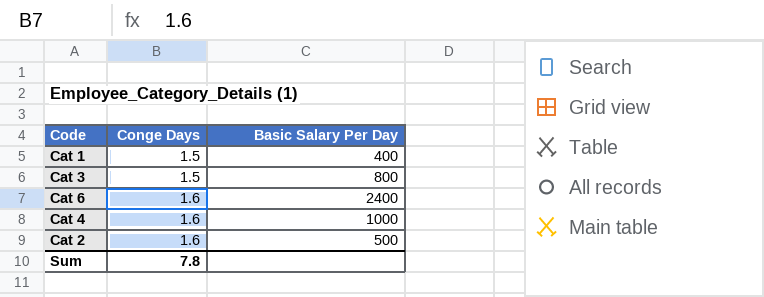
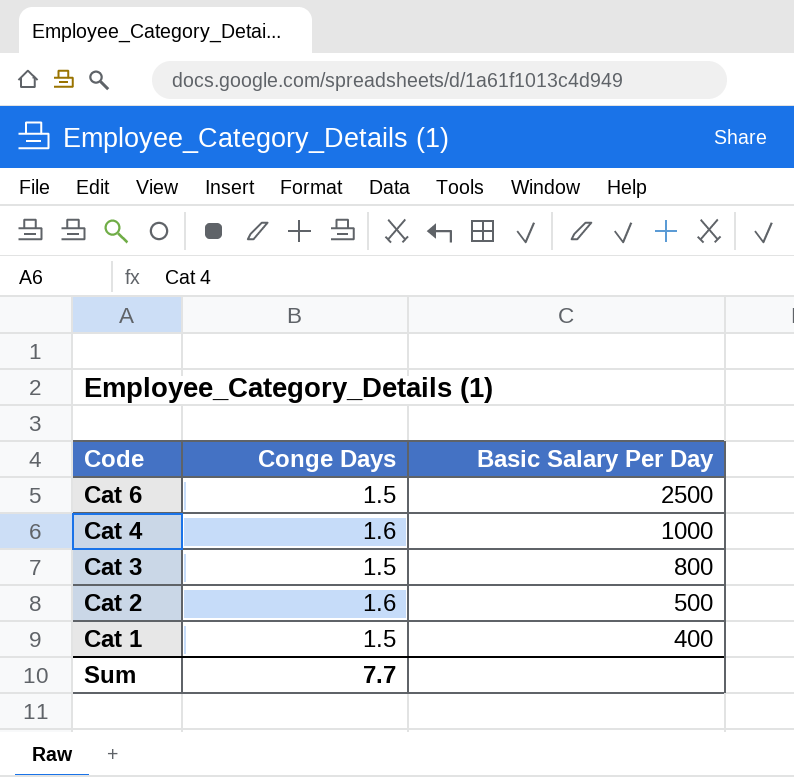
row order: Conge Days ascending -> Code descending
Cat 6 | Conge Days: 1.6 -> 1.5
Cat 6 | Basic Salary Per Day: 2400 -> 2500
Sum | Conge Days: 7.8 -> 7.7

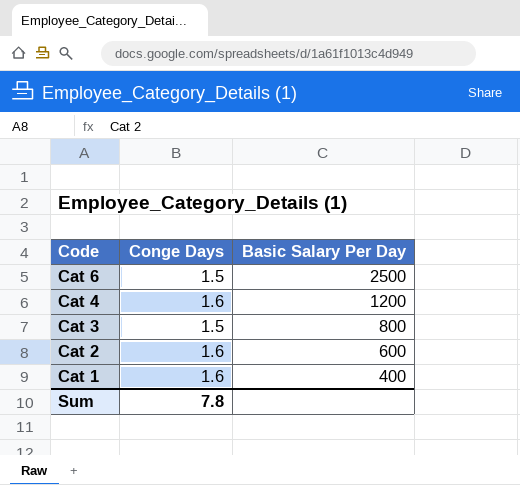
Cat 4 | Basic Salary Per Day: 1000 -> 1200
Cat 2 | Basic Salary Per Day: 500 -> 600
Cat 1 | Conge Days: 1.5 -> 1.6
Sum | Conge Days: 7.7 -> 7.8

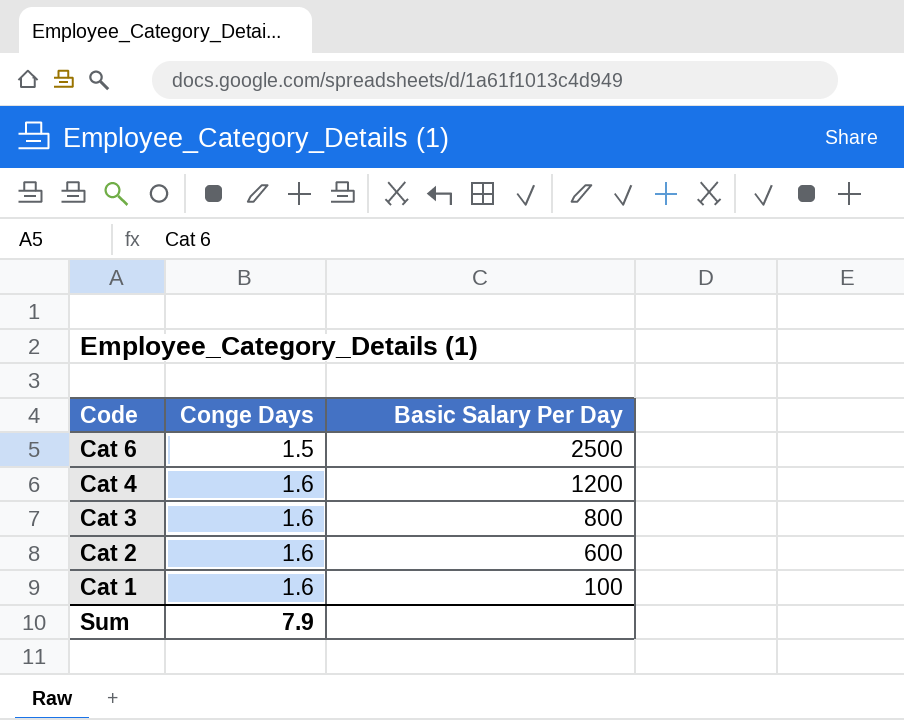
Cat 3 | Conge Days: 1.5 -> 1.6
Cat 1 | Basic Salary Per Day: 400 -> 100
Sum | Conge Days: 7.8 -> 7.9

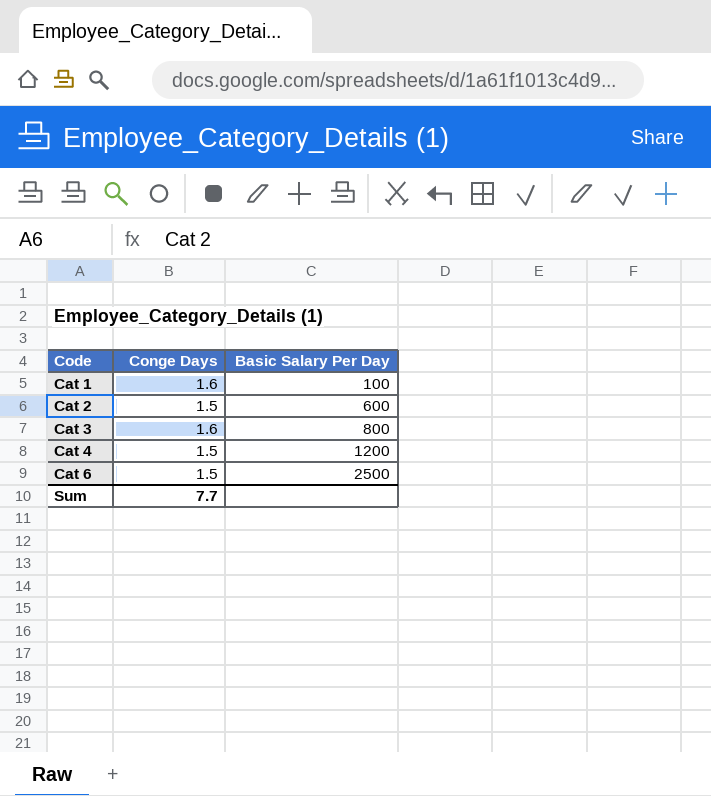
row order: Code descending -> Code ascending
Cat 2 | Conge Days: 1.6 -> 1.5
Cat 4 | Conge Days: 1.6 -> 1.5
Sum | Conge Days: 7.9 -> 7.7

